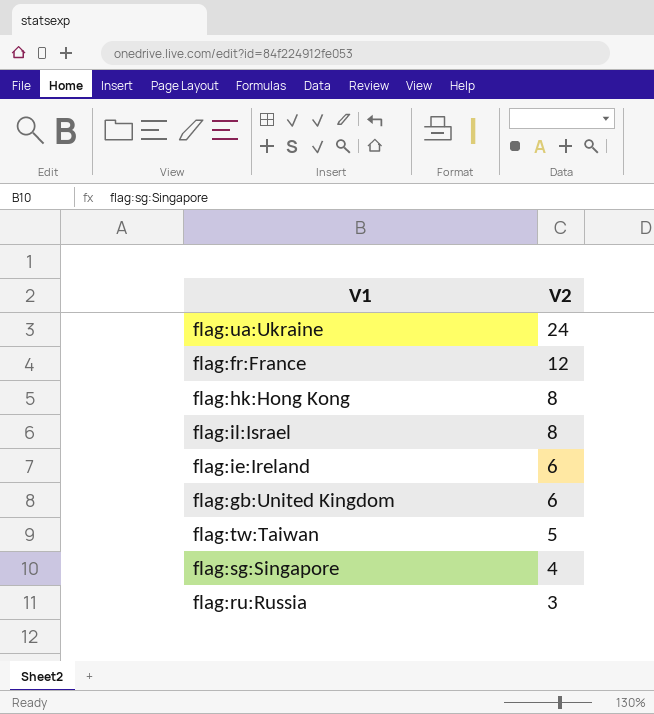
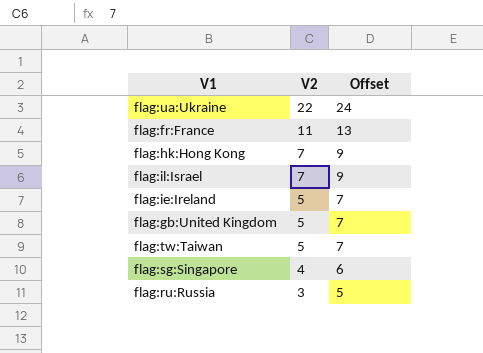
column Offset | formula: none -> [V2] + 2
flag:ua:Ukraine | V2: 24 -> 22
flag:fr:France | V2: 12 -> 11
flag:hk:Hong Kong | V2: 8 -> 7
flag:il:Israel | V2: 8 -> 7
flag:ie:Ireland | V2: 6 -> 5
flag:gb:United Kingdom | V2: 6 -> 5

